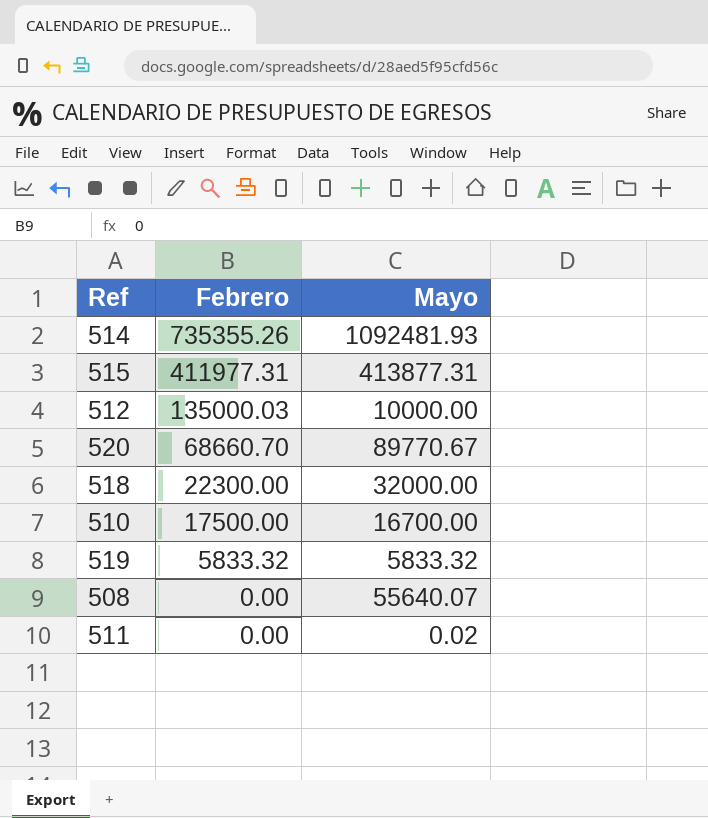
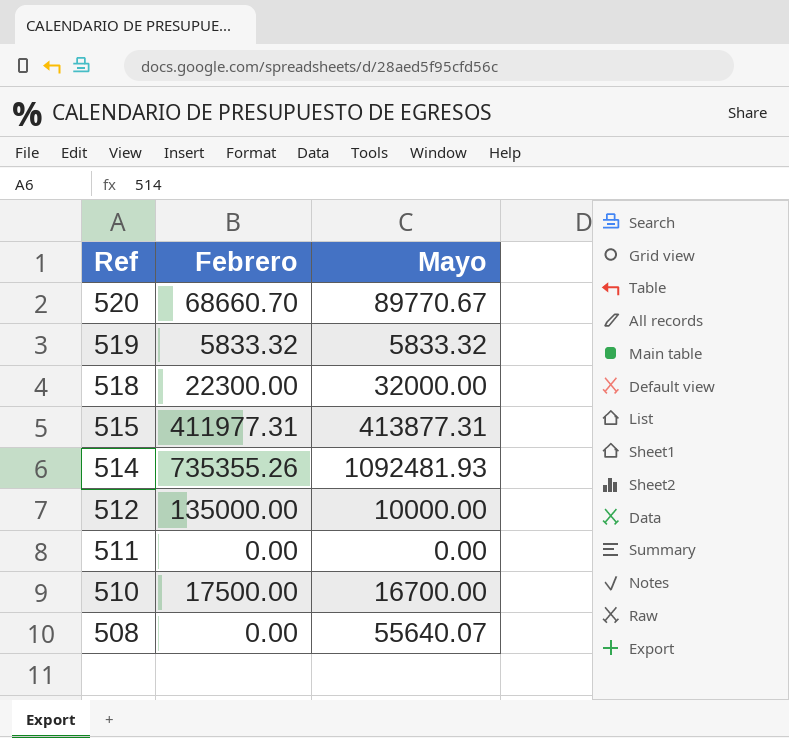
row order: Febrero descending -> Ref descending
512 | Febrero: 135000.03 -> 135000.00
511 | Mayo: 0.02 -> 0.00

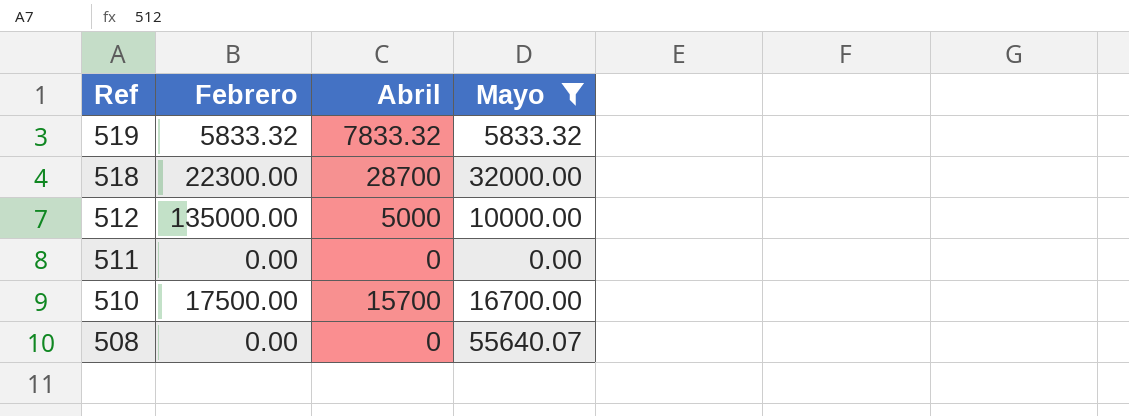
filter: none -> Mayo <= 55640.07
column Abril | position: none -> 3

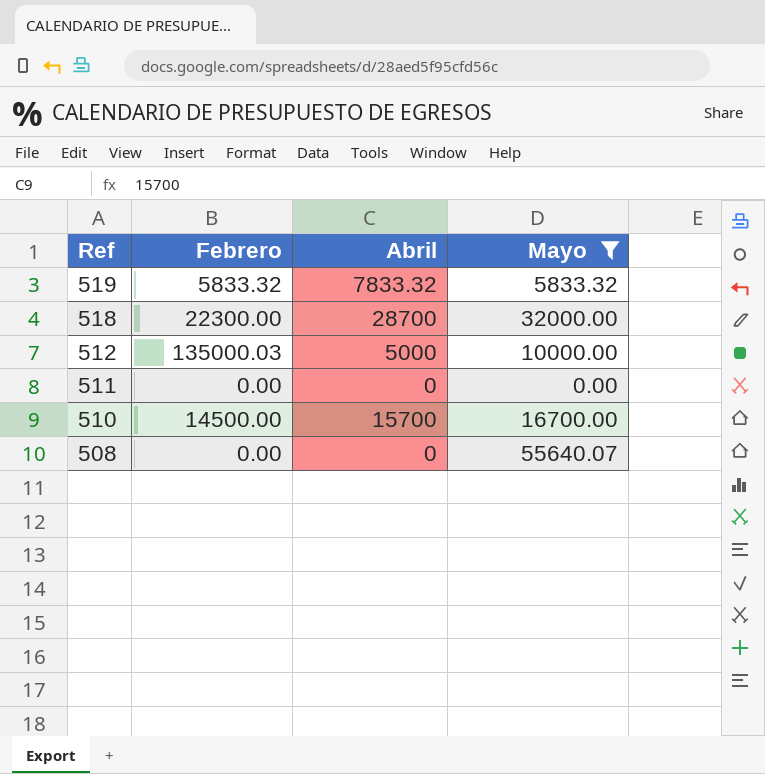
512 | Febrero: 135000.00 -> 135000.03
510 | Febrero: 17500.00 -> 14500.00

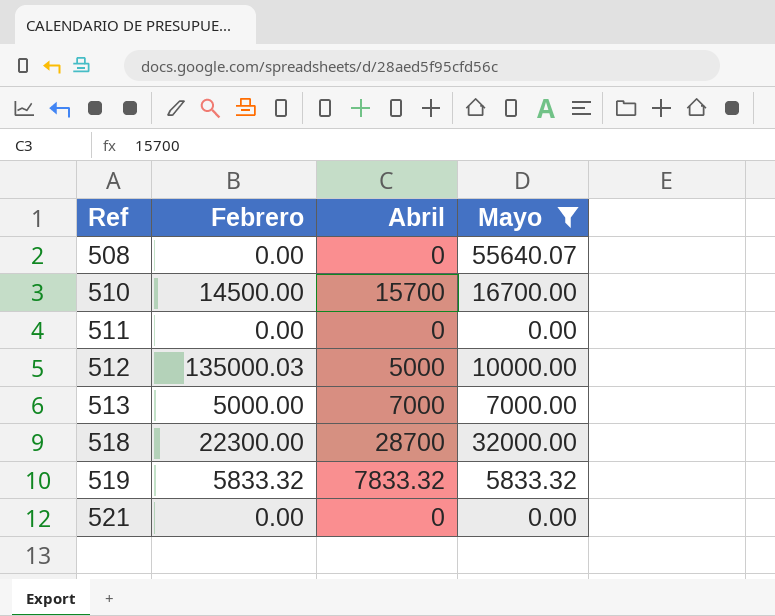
row order: Ref descending -> Ref ascending
row 513: none -> 5000.00 | 7000 | 7000.00
row 521: none -> 0.00 | 0 | 0.00

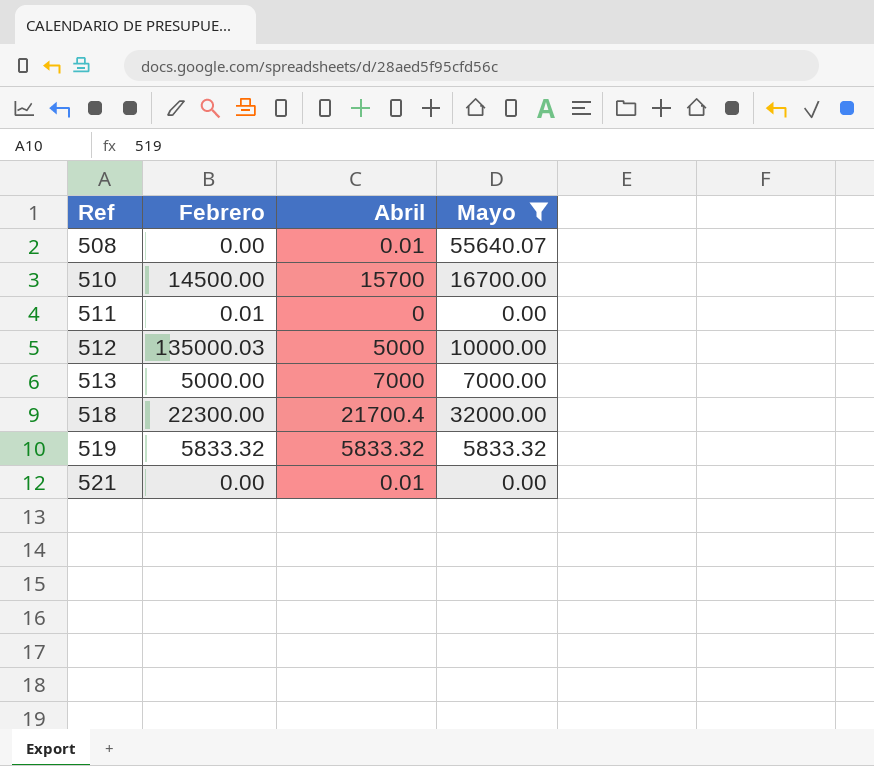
508 | Abril: 0 -> 0.01
511 | Febrero: 0.00 -> 0.01
518 | Abril: 28700 -> 21700.4
519 | Abril: 7833.32 -> 5833.32
521 | Abril: 0 -> 0.01

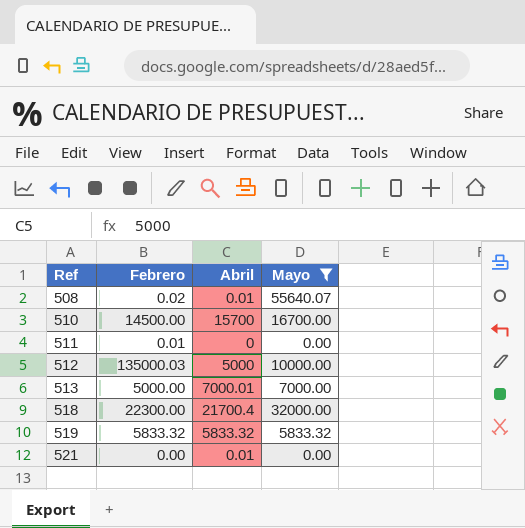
508 | Febrero: 0.00 -> 0.02
513 | Abril: 7000 -> 7000.01

